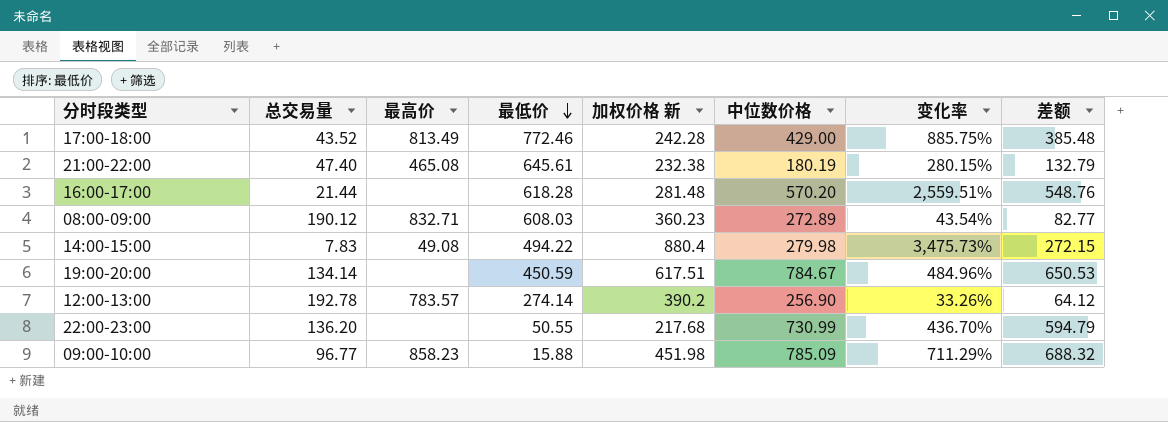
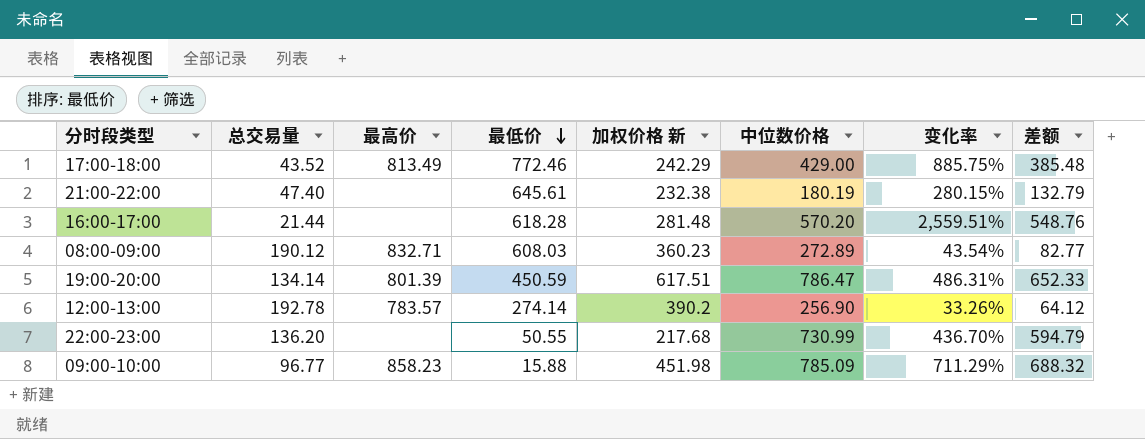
row 14:00-15:00: 7.83 | 49.08 | 494.22 | 880.4 | 279.98 | 3,475.73% | 272.15 -> none
17:00-18:00 | 加权价格 新: 242.28 -> 242.29
21:00-22:00 | 最高价: 465.08 -> none
19:00-20:00 | 最高价: none -> 801.39
19:00-20:00 | 中位数价格: 784.67 -> 786.47
19:00-20:00 | 变化率: 484.96% -> 486.31%
19:00-20:00 | 差额: 650.53 -> 652.33

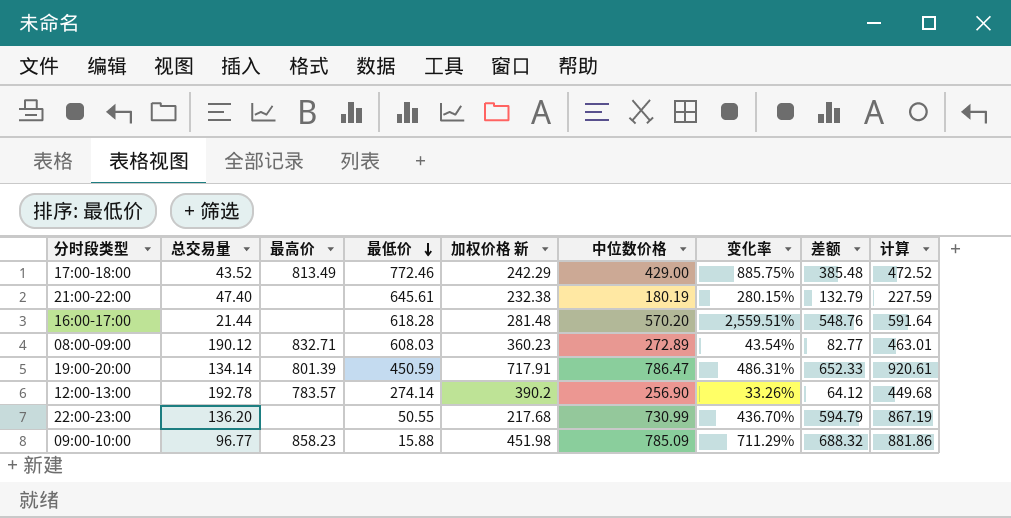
column 计算 | formula: none -> [总交易量] + [中位数价格]
19:00-20:00 | 加权价格 新: 617.51 -> 717.91

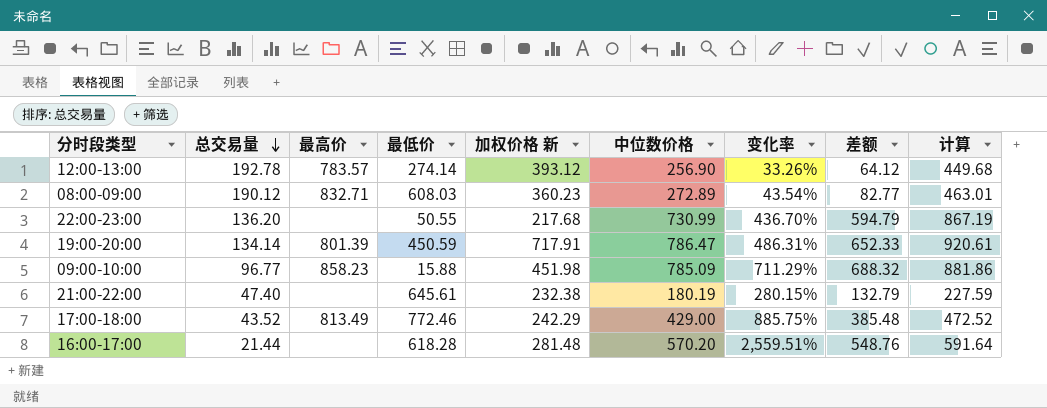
row order: 最低价 descending -> 总交易量 descending
12:00-13:00 | 加权价格 新: 390.2 -> 393.12

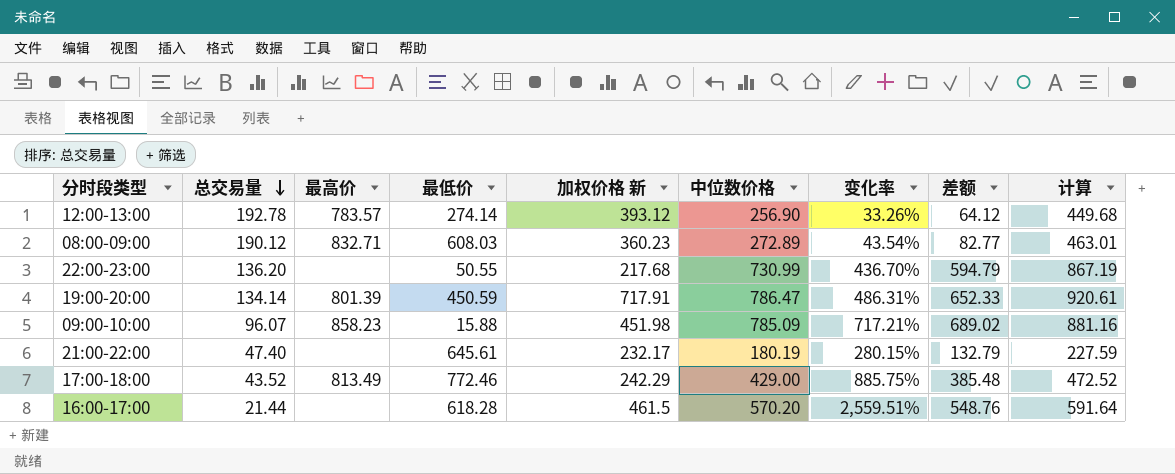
09:00-10:00 | 总交易量: 96.77 -> 96.07
09:00-10:00 | 变化率: 711.29% -> 717.21%
09:00-10:00 | 差额: 688.32 -> 689.02
09:00-10:00 | 计算: 881.86 -> 881.16
21:00-22:00 | 加权价格 新: 232.38 -> 232.17
16:00-17:00 | 加权价格 新: 281.48 -> 461.5

